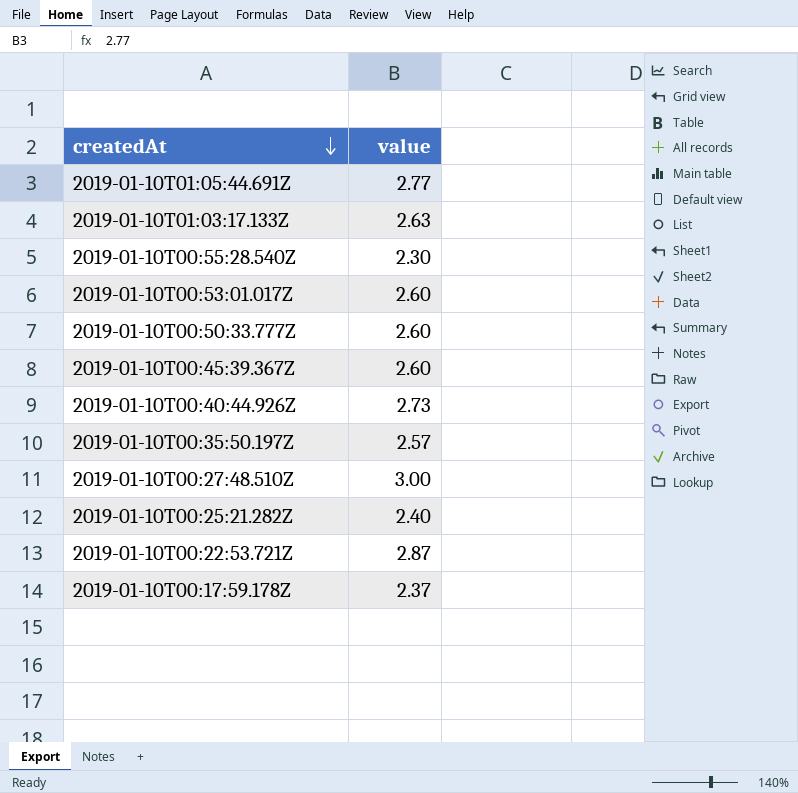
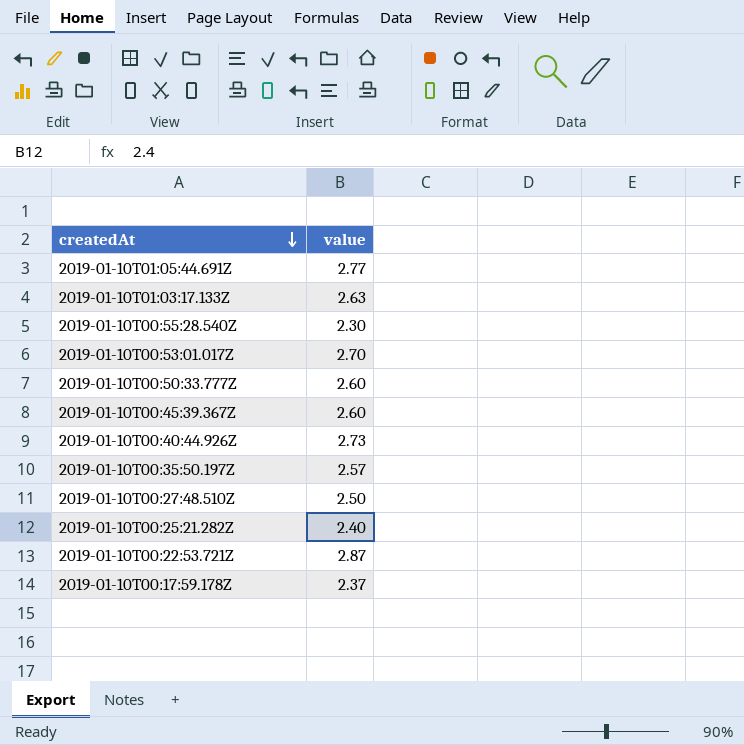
2019-01-10T00:53:01.017Z | value: 2.60 -> 2.70
2019-01-10T00:27:48.510Z | value: 3.00 -> 2.50

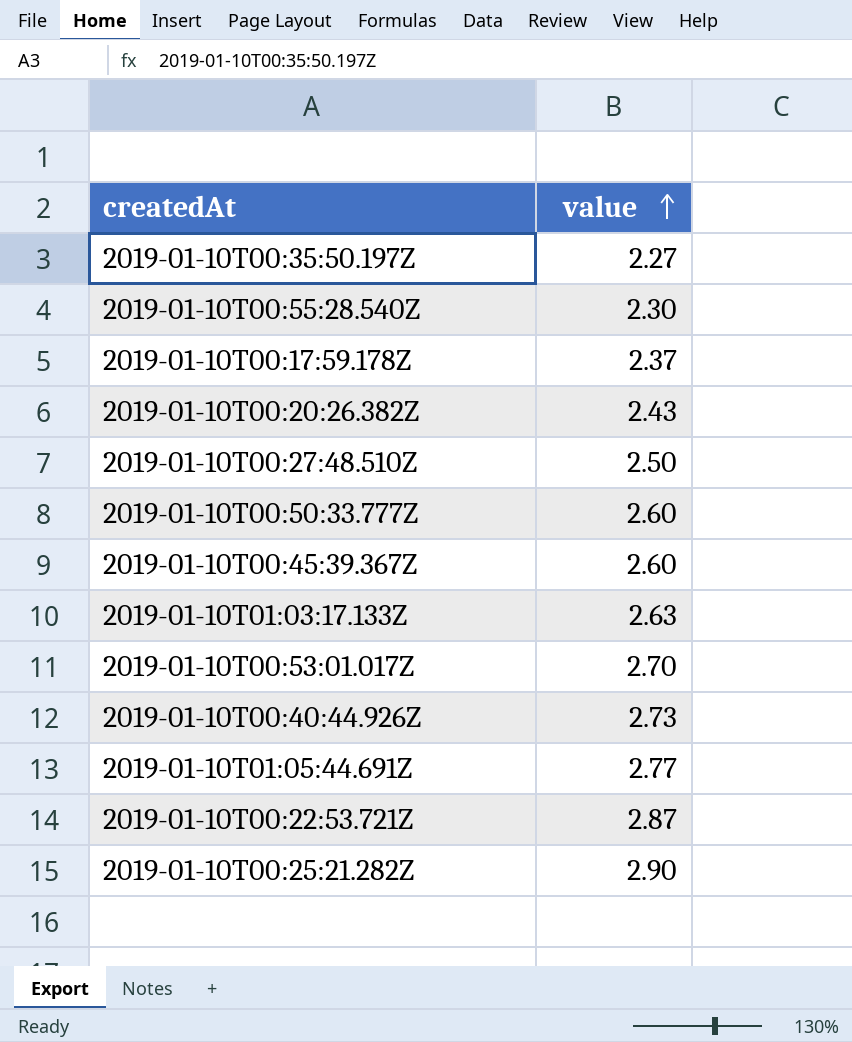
row order: createdAt descending -> value ascending
2019-01-10T00:35:50.197Z | value: 2.57 -> 2.27
row 2019-01-10T00:20:26.382Z: none -> 2.43
2019-01-10T00:25:21.282Z | value: 2.40 -> 2.90

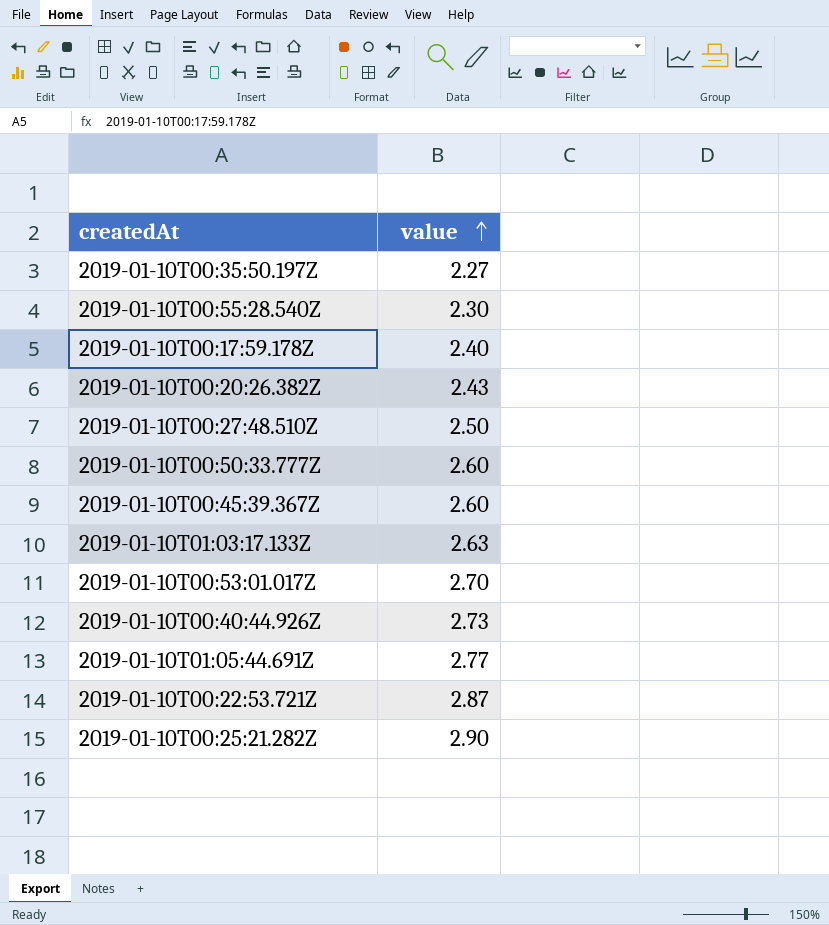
2019-01-10T00:17:59.178Z | value: 2.37 -> 2.40

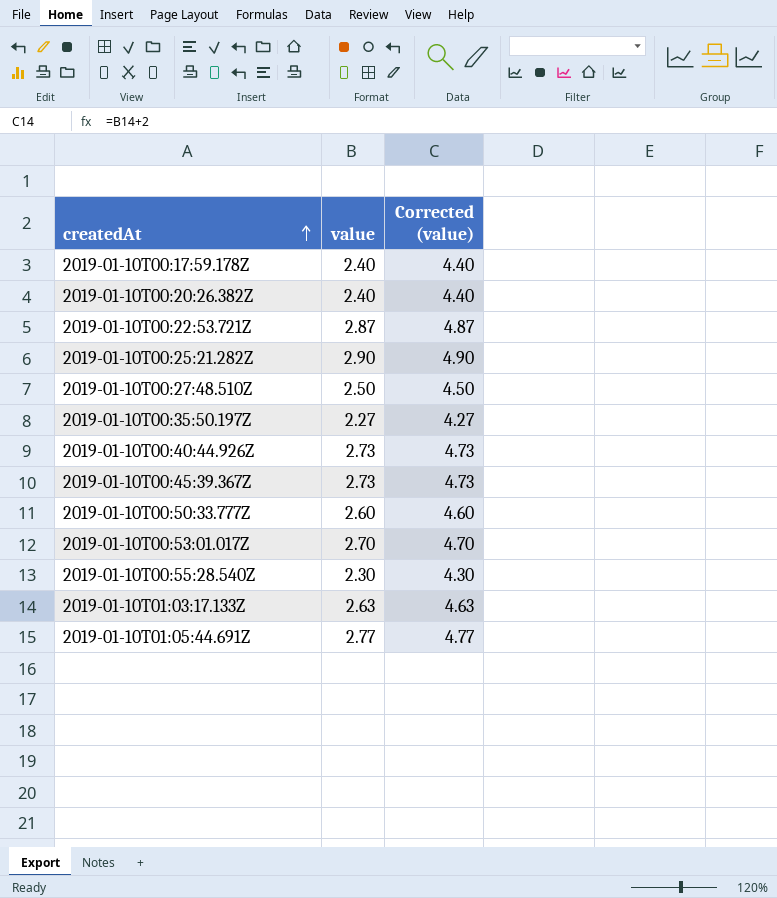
row order: value ascending -> createdAt ascending
column Corrected (value) | formula: none -> [value] + 2
2019-01-10T00:20:26.382Z | value: 2.43 -> 2.40
2019-01-10T00:45:39.367Z | value: 2.60 -> 2.73

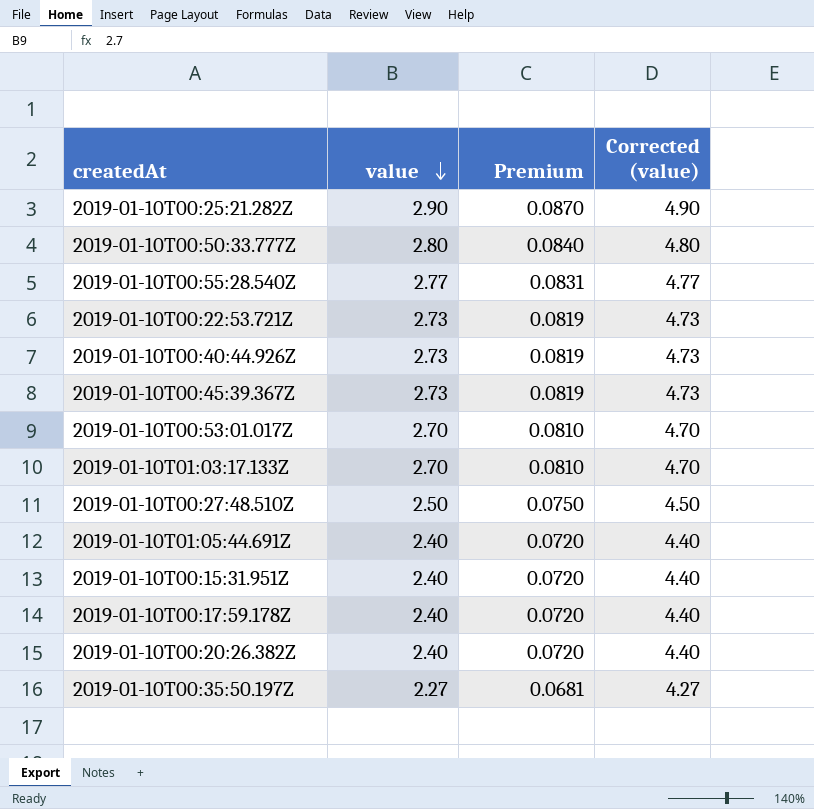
row order: createdAt ascending -> value descending
column Premium | formula: none -> [value] * 0.03
2019-01-10T00:50:33.777Z | value: 2.60 -> 2.80
2019-01-10T00:50:33.777Z | Corrected (value): 4.60 -> 4.80
2019-01-10T00:55:28.540Z | value: 2.30 -> 2.77
2019-01-10T00:55:28.540Z | Corrected (value): 4.30 -> 4.77
2019-01-10T00:22:53.721Z | value: 2.87 -> 2.73
2019-01-10T00:22:53.721Z | Corrected (value): 4.87 -> 4.73
2019-01-10T01:03:17.133Z | value: 2.63 -> 2.70
2019-01-10T01:03:17.133Z | Corrected (value): 4.63 -> 4.70
2019-01-10T01:05:44.691Z | value: 2.77 -> 2.40
2019-01-10T01:05:44.691Z | Corrected (value): 4.77 -> 4.40
row 2019-01-10T00:15:31.951Z: none -> 2.40 | 0.0720 | 4.40

